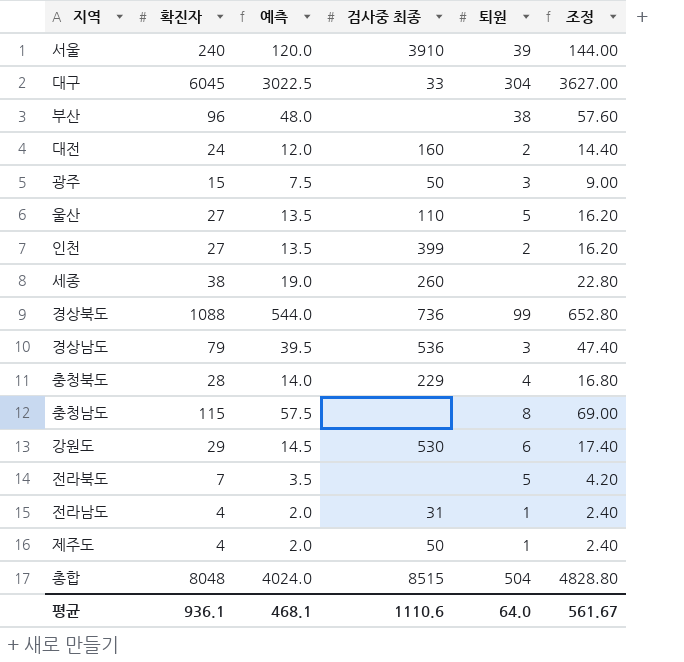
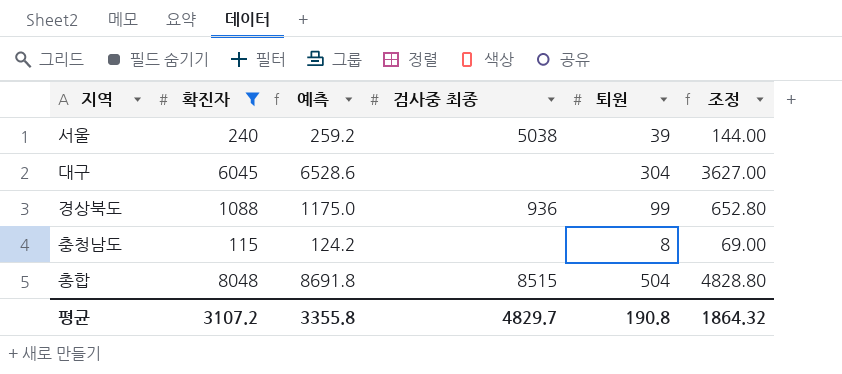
filter: none -> 확진자 >= 115
column 예측 | formula: [확진자] * 0.5 -> [확진자] * 1.08
서울 | 검사중 최종: 3910 -> 5038
대구 | 검사중 최종: 33 -> none
경상북도 | 검사중 최종: 736 -> 936
평균 | 확진자: 936.1 -> 3107.2
평균 | 예측: 468.1 -> 3355.8
평균 | 검사중 최종: 1110.6 -> 4829.7
평균 | 퇴원: 64.0 -> 190.8
평균 | 조정: 561.67 -> 1864.32

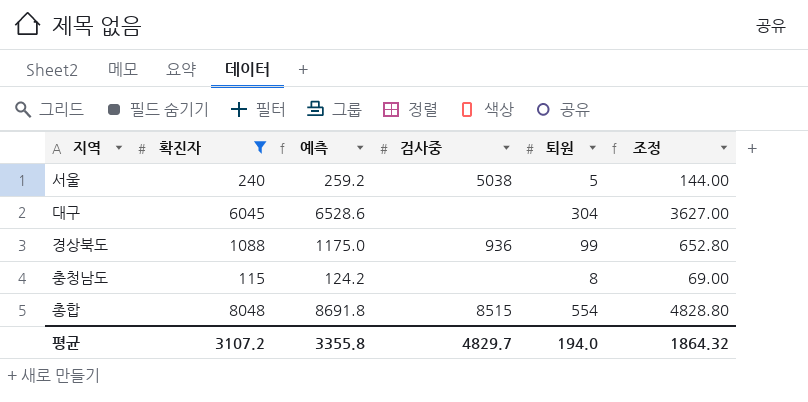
column name: 검사중 최종 -> 검사중
서울 | 퇴원: 39 -> 5
총합 | 퇴원: 504 -> 554
평균 | 퇴원: 190.8 -> 194.0

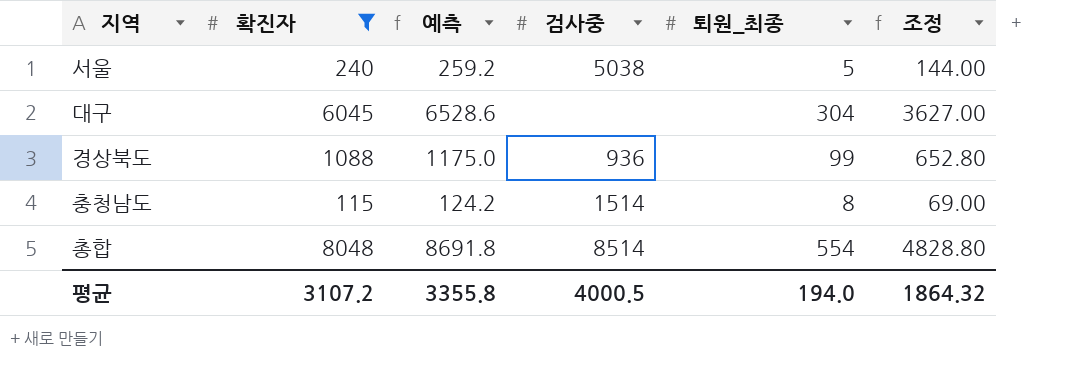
column name: 퇴원 -> 퇴원_최종
충청남도 | 검사중: none -> 1514
총합 | 검사중: 8515 -> 8514
평균 | 검사중: 4829.7 -> 4000.5

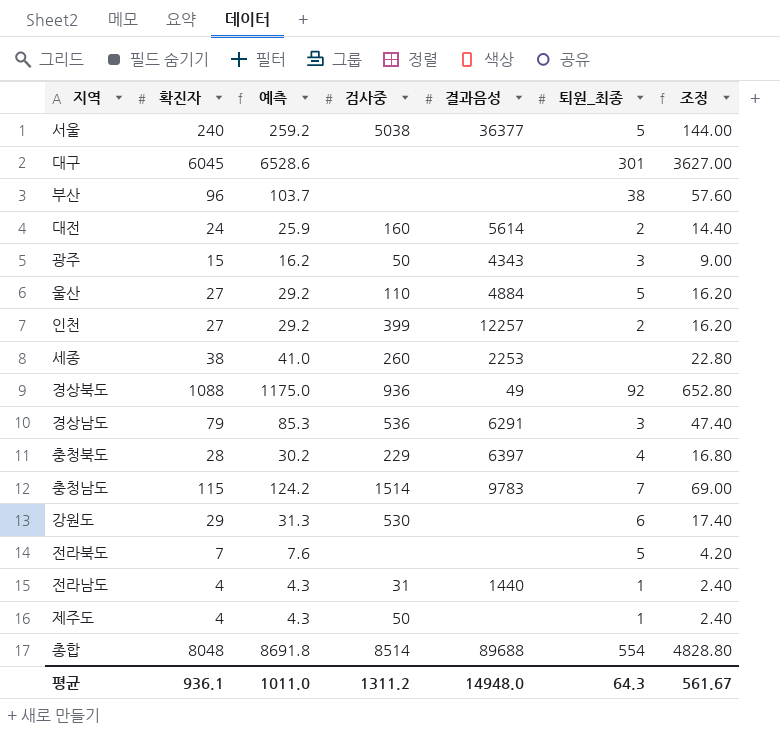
filter: 확진자 >= 115 -> none
column 결과음성 | position: none -> 5
대구 | 퇴원_최종: 304 -> 301
경상북도 | 퇴원_최종: 99 -> 92
충청남도 | 퇴원_최종: 8 -> 7
평균 | 확진자: 3107.2 -> 936.1
평균 | 예측: 3355.8 -> 1011.0
평균 | 검사중: 4000.5 -> 1311.2
평균 | 퇴원_최종: 194.0 -> 64.3
평균 | 조정: 1864.32 -> 561.67

